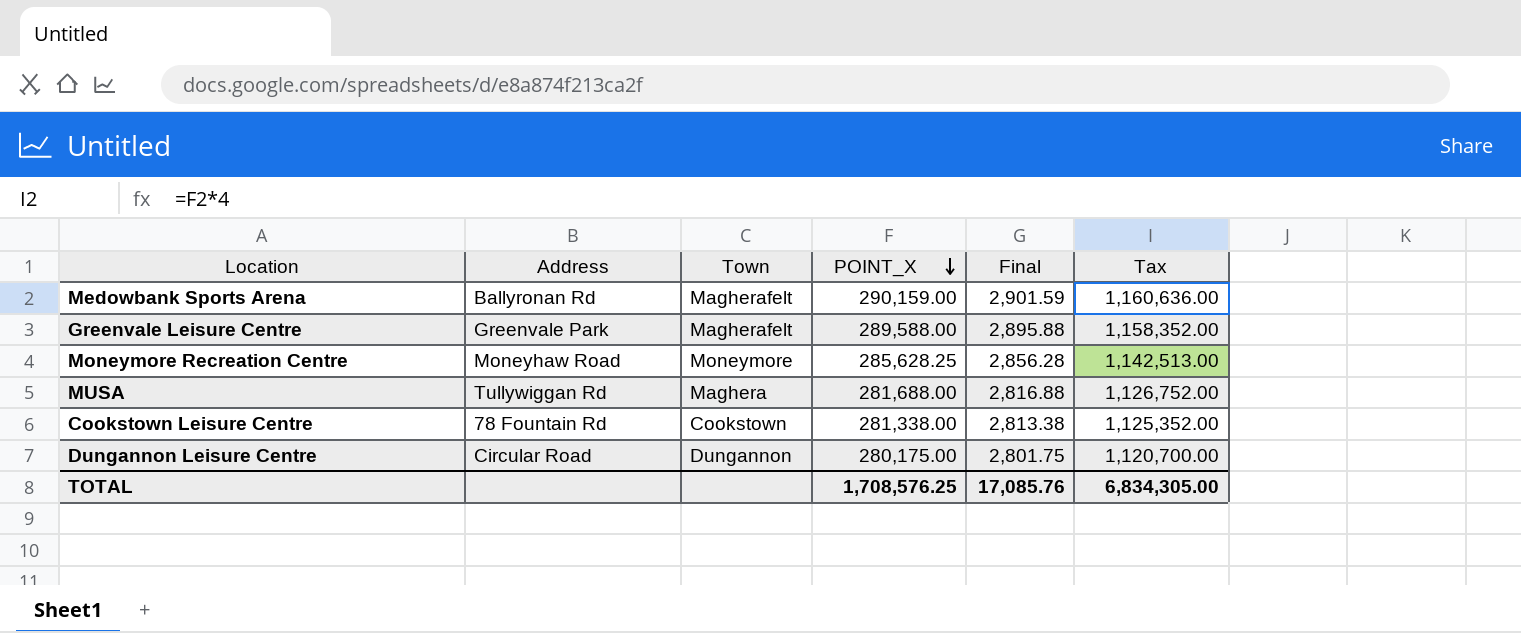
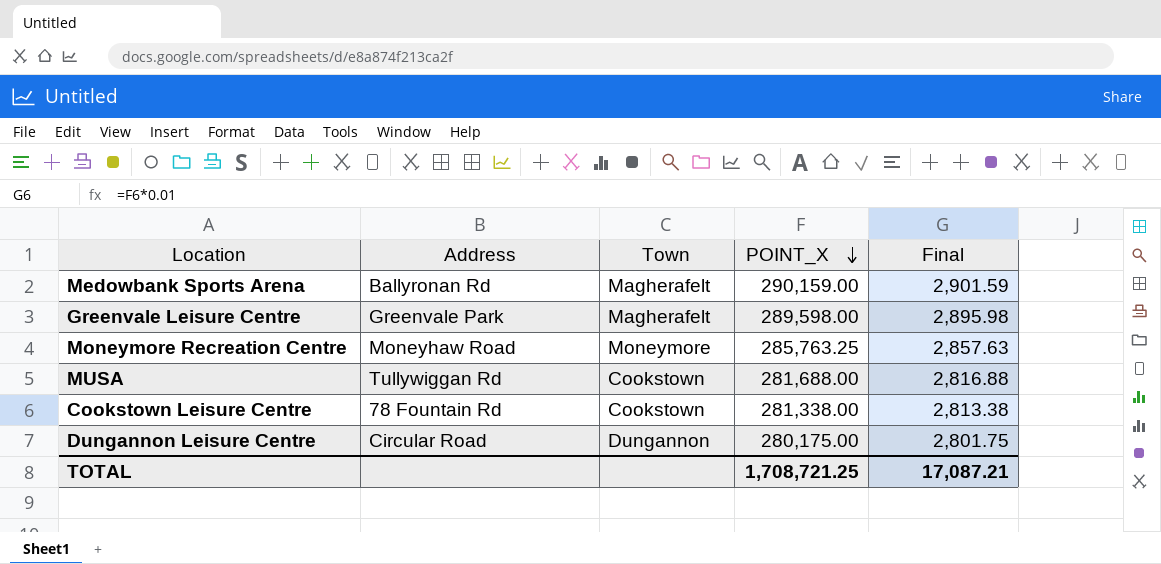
column Tax | formula: [POINT_X] * 4 -> none
Greenvale Leisure Centre | POINT_X: 289,588.00 -> 289,598.00
Greenvale Leisure Centre | Final: 2,895.88 -> 2,895.98
Moneymore Recreation Centre | POINT_X: 285,628.25 -> 285,763.25
Moneymore Recreation Centre | Final: 2,856.28 -> 2,857.63
MUSA | Town: Maghera -> Cookstown
TOTAL | POINT_X: 1,708,576.25 -> 1,708,721.25
TOTAL | Final: 17,085.76 -> 17,087.21

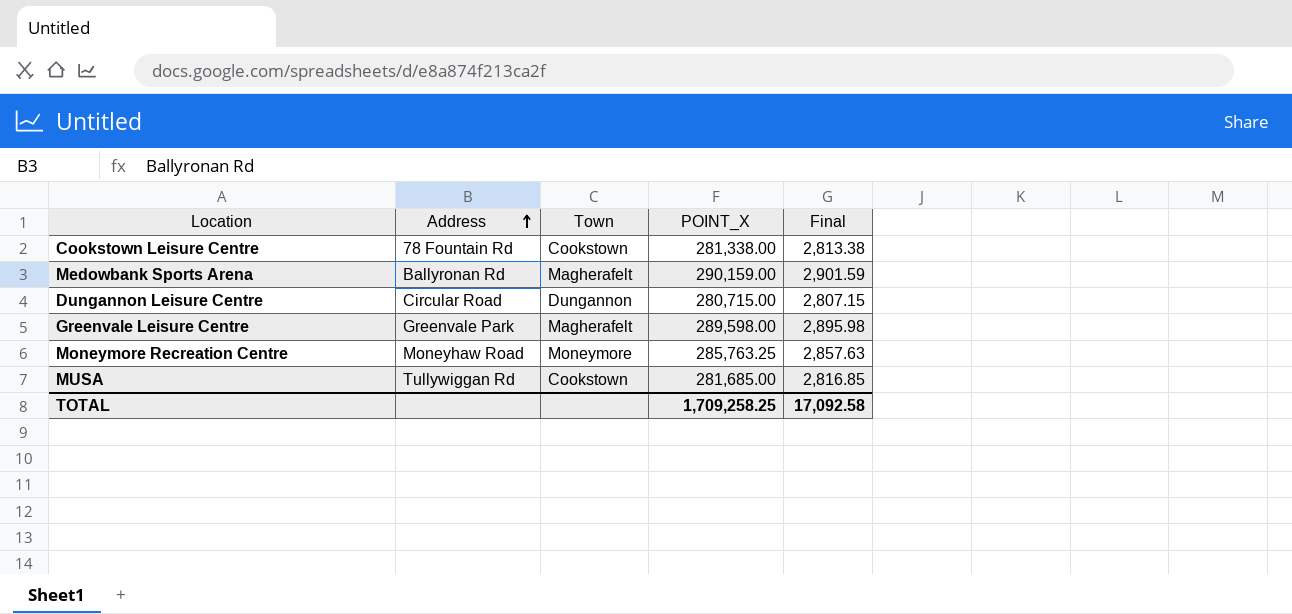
row order: POINT_X descending -> Address ascending
Dungannon Leisure Centre | POINT_X: 280,175.00 -> 280,715.00
Dungannon Leisure Centre | Final: 2,801.75 -> 2,807.15
MUSA | POINT_X: 281,688.00 -> 281,685.00
MUSA | Final: 2,816.88 -> 2,816.85
TOTAL | POINT_X: 1,708,721.25 -> 1,709,258.25
TOTAL | Final: 17,087.21 -> 17,092.58

